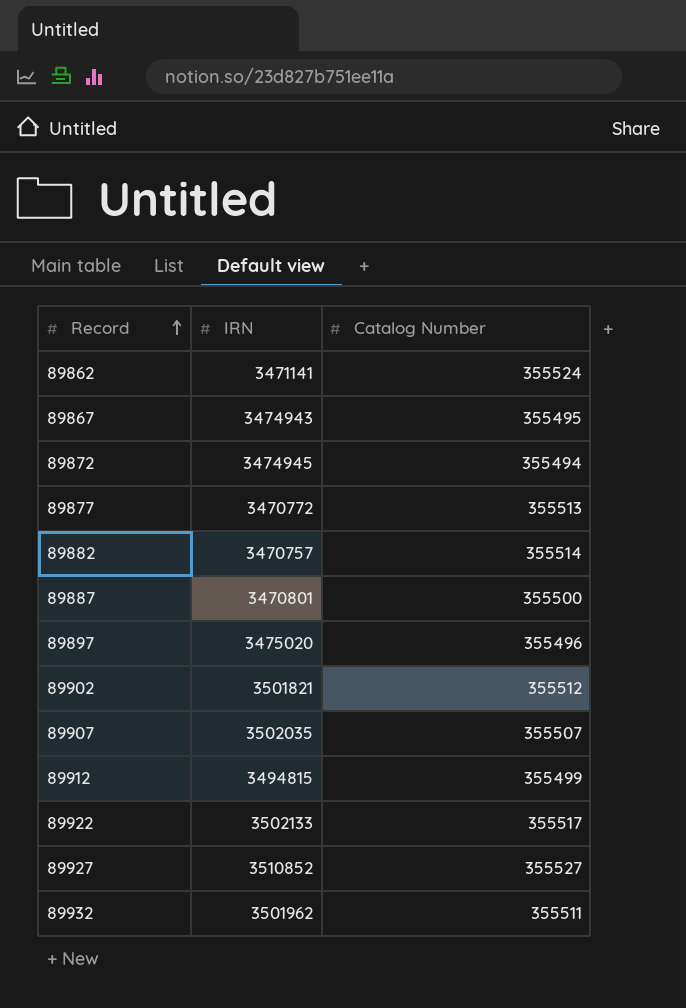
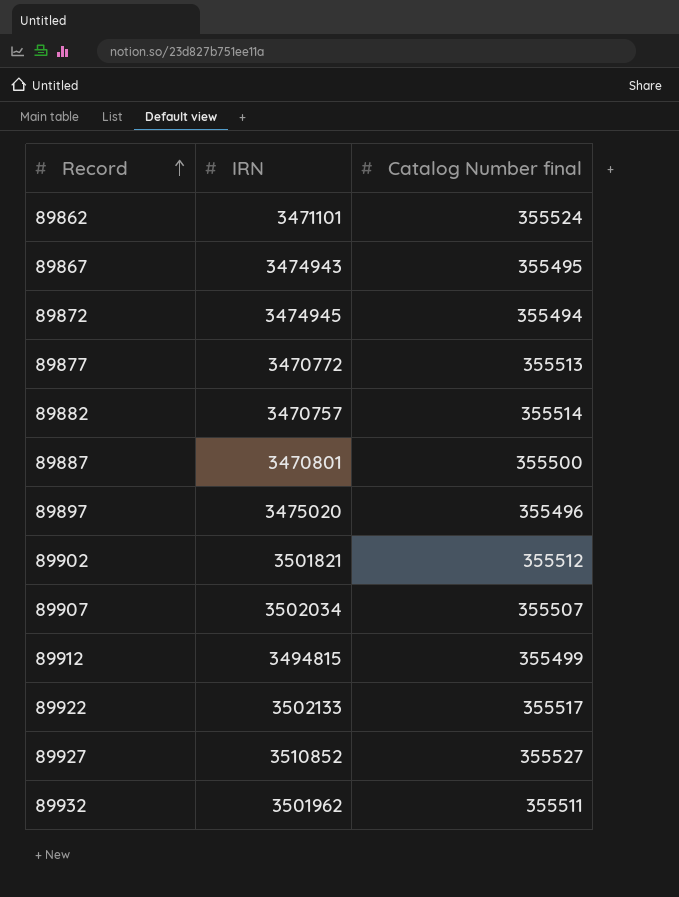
column name: Catalog Number -> Catalog Number final
89862 | IRN: 3471141 -> 3471101
89907 | IRN: 3502035 -> 3502034

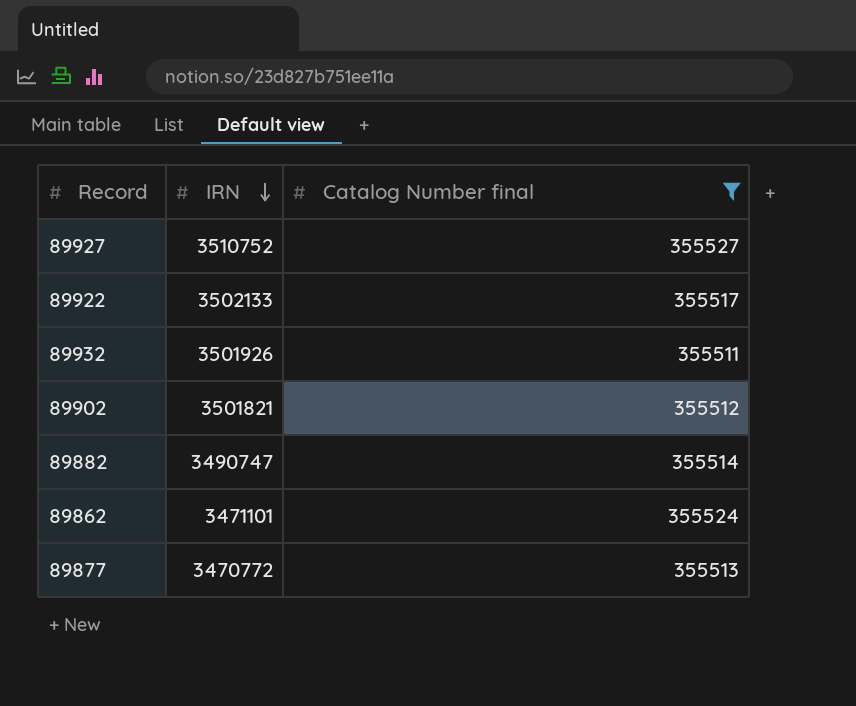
filter: none -> Catalog Number final >= 355511
row order: Record ascending -> IRN descending
89927 | IRN: 3510852 -> 3510752
89932 | IRN: 3501962 -> 3501926
89882 | IRN: 3470757 -> 3490747

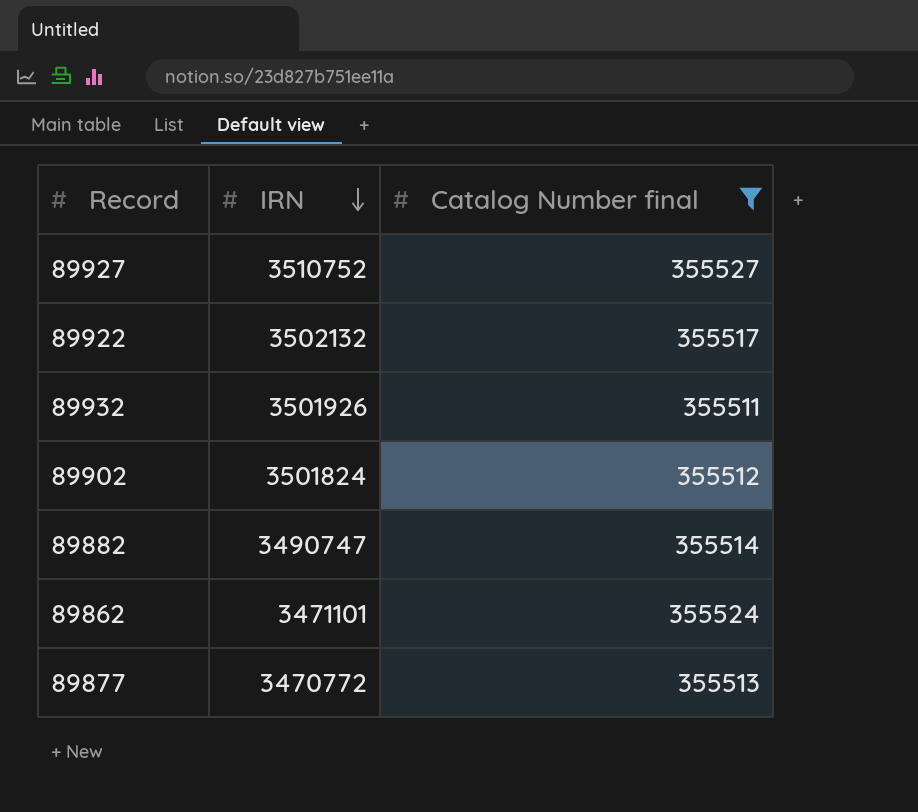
89922 | IRN: 3502133 -> 3502132
89902 | IRN: 3501821 -> 3501824

